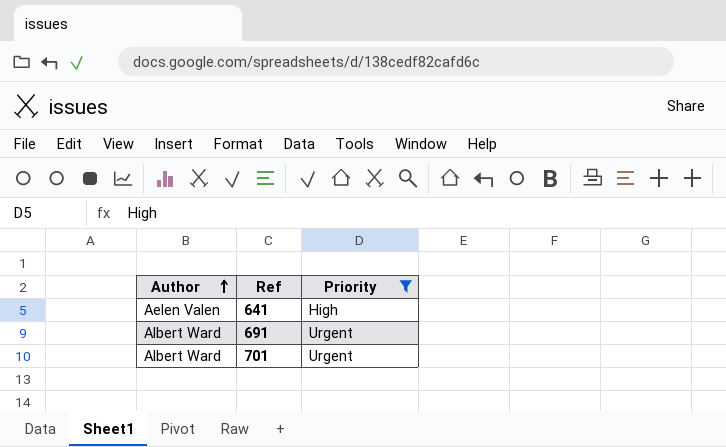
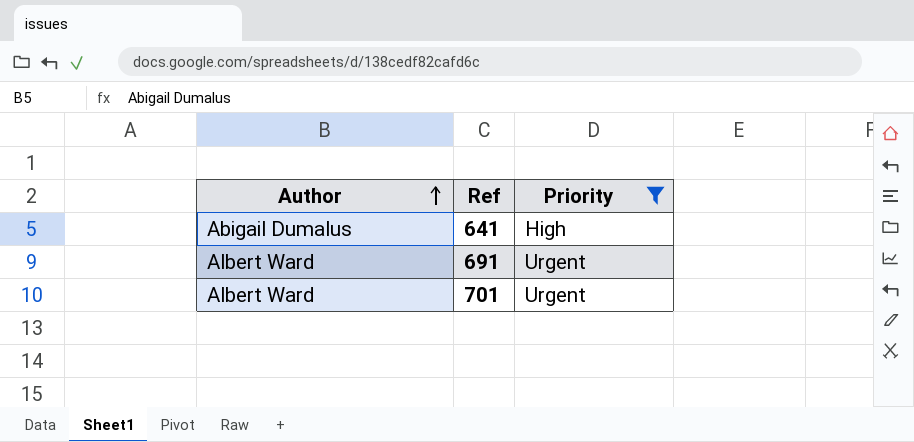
641 | Author: Aelen Valen -> Abigail Dumalus

